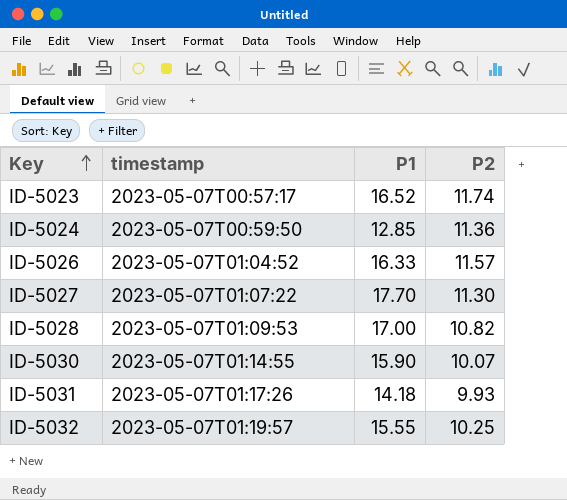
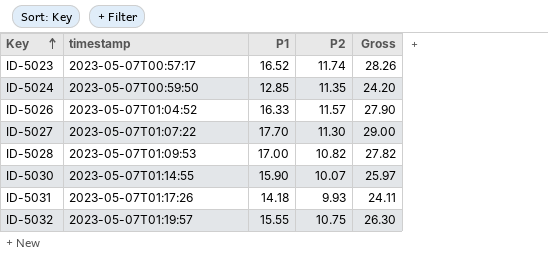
column Gross | formula: none -> [P1] + [P2]
ID-5024 | P2: 11.36 -> 11.35
ID-5032 | P2: 10.25 -> 10.75

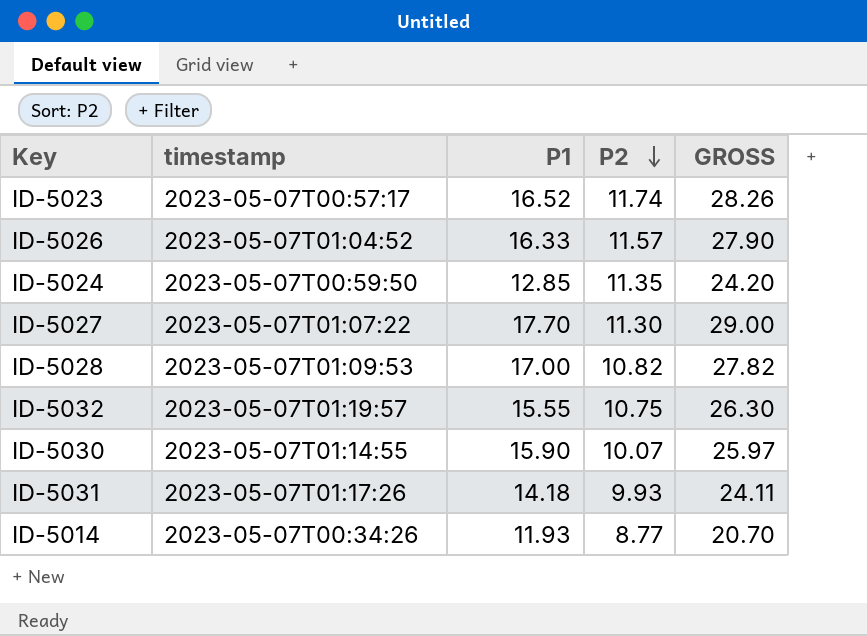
row order: Key ascending -> P2 descending
column name: Gross -> GROSS
row ID-5014: none -> 2023-05-07T00:34:26 | 11.93 | 8.77 | 20.70

